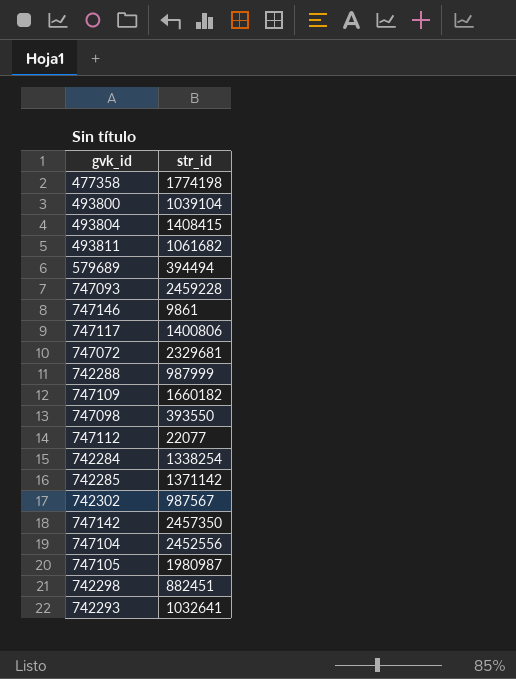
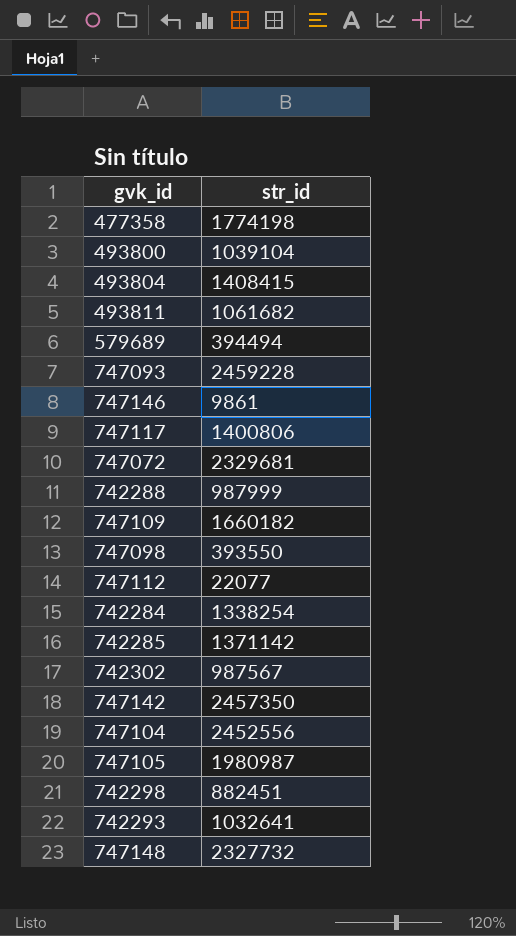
row 747148: none -> 2327732

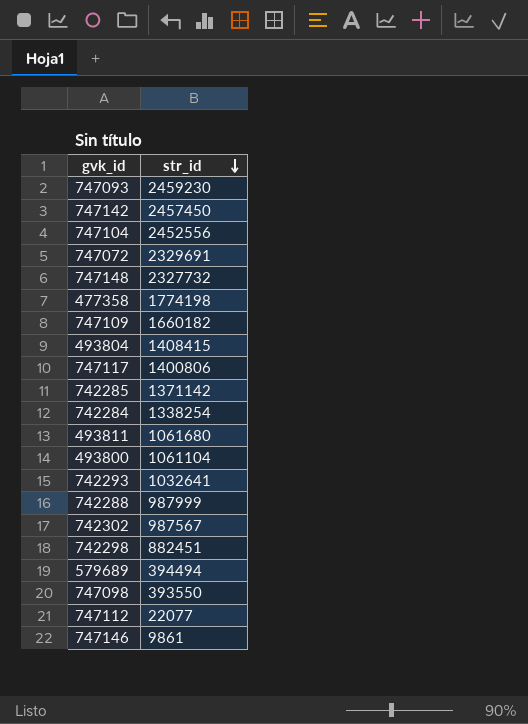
row order: none -> str_id descending
row 747105: 1980987 -> none
747093 | str_id: 2459228 -> 2459230
747142 | str_id: 2457350 -> 2457450
747072 | str_id: 2329681 -> 2329691
493811 | str_id: 1061682 -> 1061680
493800 | str_id: 1039104 -> 1061104

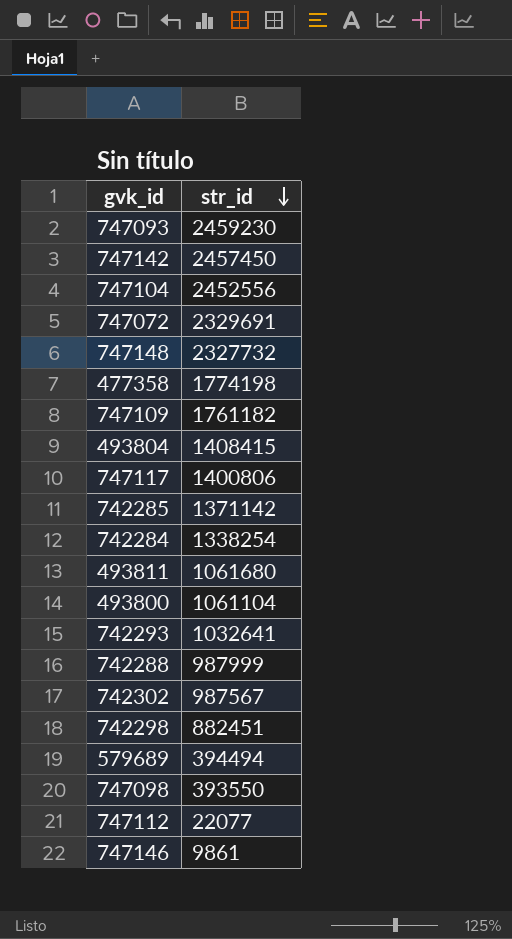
747109 | str_id: 1660182 -> 1761182

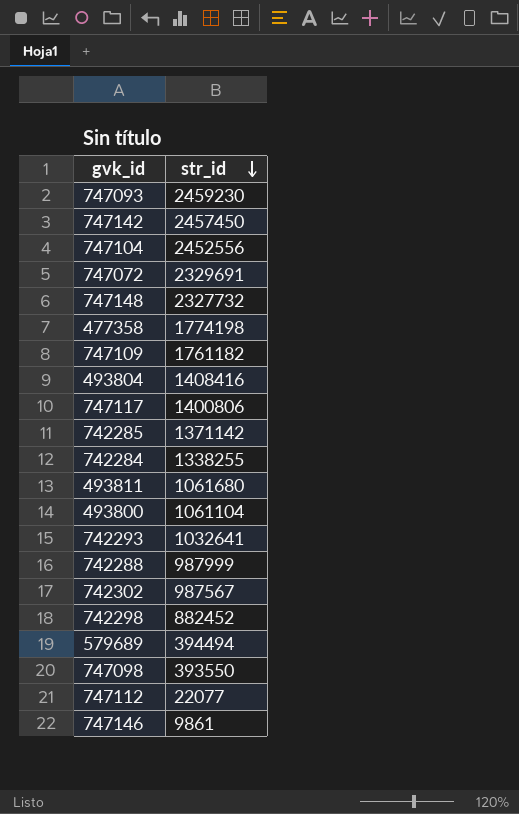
493804 | str_id: 1408415 -> 1408416
742284 | str_id: 1338254 -> 1338255
742298 | str_id: 882451 -> 882452

